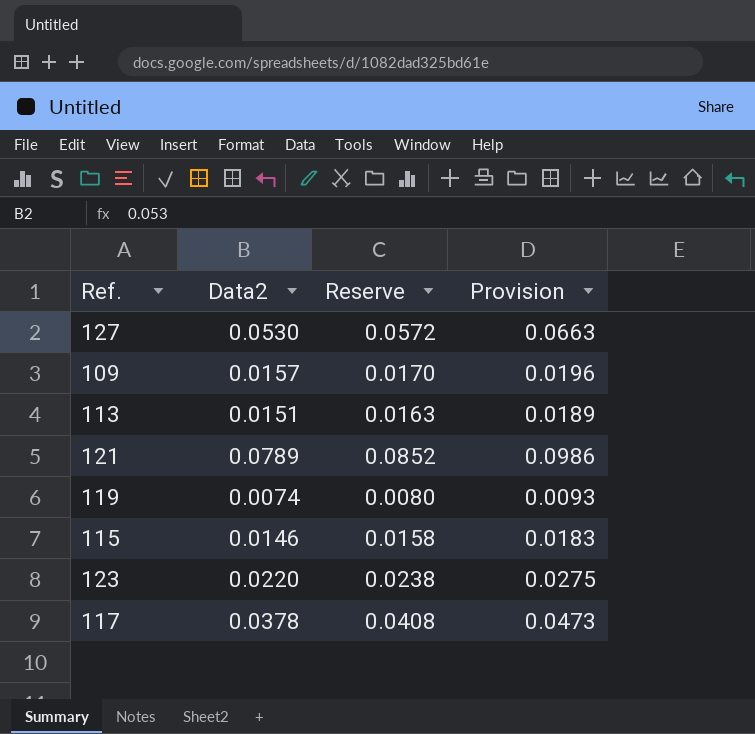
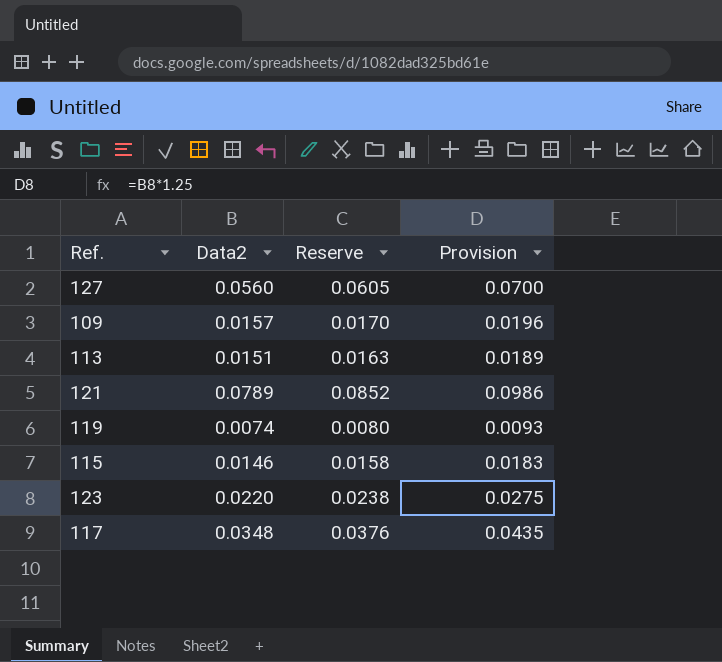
127 | Data2: 0.0530 -> 0.0560
127 | Reserve: 0.0572 -> 0.0605
127 | Provision: 0.0663 -> 0.0700
117 | Data2: 0.0378 -> 0.0348
117 | Reserve: 0.0408 -> 0.0376
117 | Provision: 0.0473 -> 0.0435

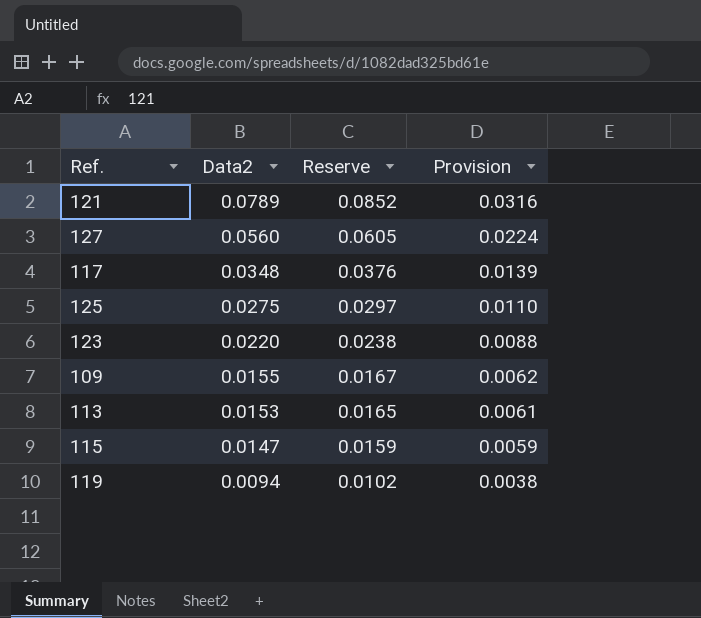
row order: none -> Data2 descending
column Provision | formula: [Data2] * 1.25 -> [Data2] * 0.4
row 125: none -> 0.0275 | 0.0297 | 0.0110
109 | Data2: 0.0157 -> 0.0155
109 | Reserve: 0.0170 -> 0.0167
113 | Data2: 0.0151 -> 0.0153
113 | Reserve: 0.0163 -> 0.0165
115 | Data2: 0.0146 -> 0.0147
115 | Reserve: 0.0158 -> 0.0159
119 | Data2: 0.0074 -> 0.0094
119 | Reserve: 0.0080 -> 0.0102

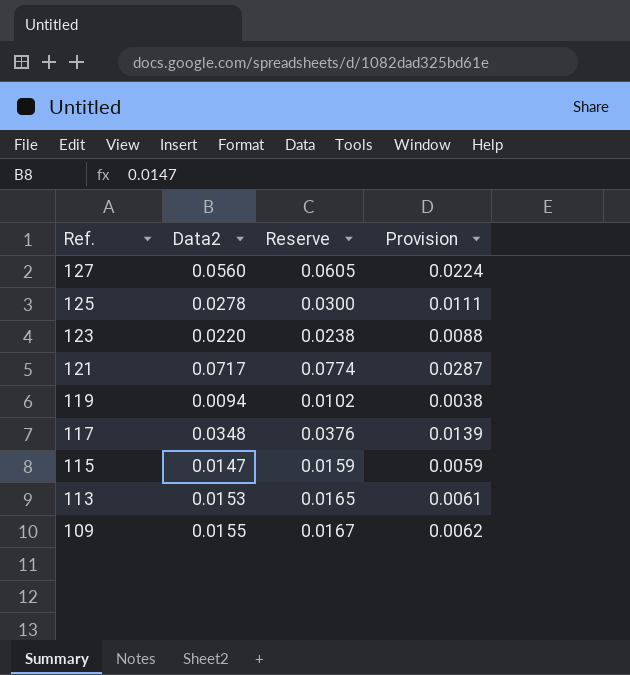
row order: Data2 descending -> Ref. descending
125 | Data2: 0.0275 -> 0.0278
125 | Reserve: 0.0297 -> 0.0300
125 | Provision: 0.0110 -> 0.0111
121 | Data2: 0.0789 -> 0.0717
121 | Reserve: 0.0852 -> 0.0774
121 | Provision: 0.0316 -> 0.0287

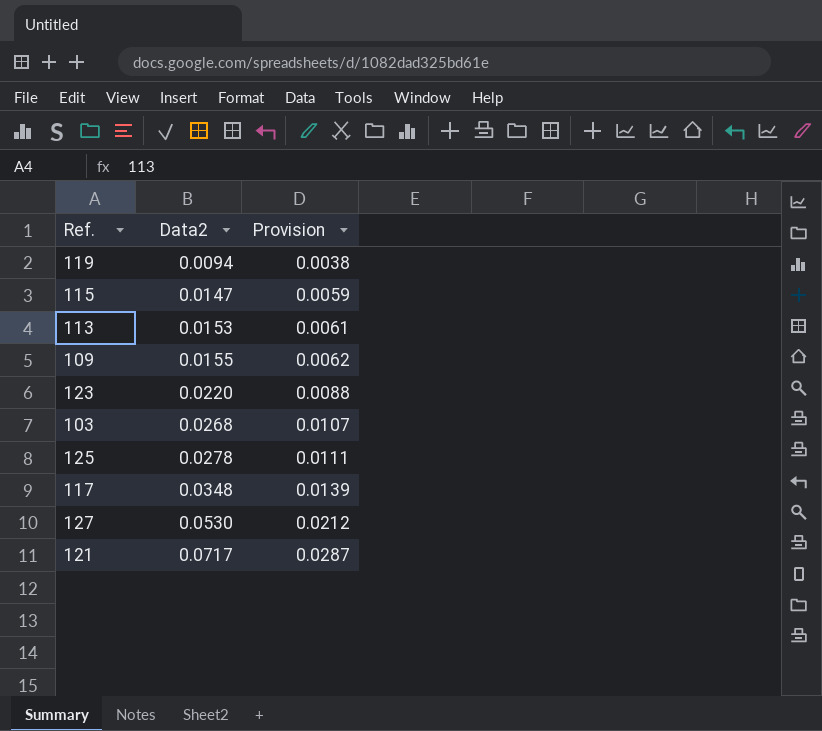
row order: Ref. descending -> Data2 ascending
column Reserve | formula: [Data2] * 1.08 -> none
row 103: none -> 0.0268 | 0.0107
127 | Data2: 0.0560 -> 0.0530
127 | Provision: 0.0224 -> 0.0212

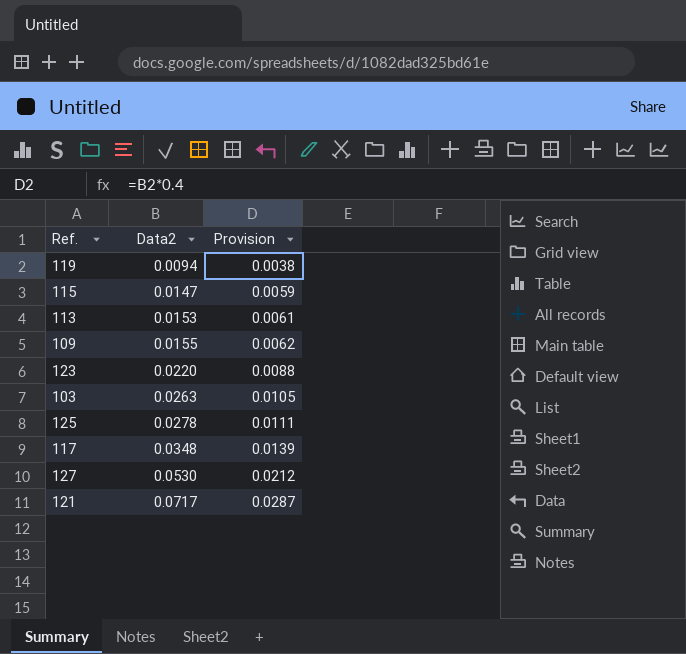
103 | Data2: 0.0268 -> 0.0263
103 | Provision: 0.0107 -> 0.0105

